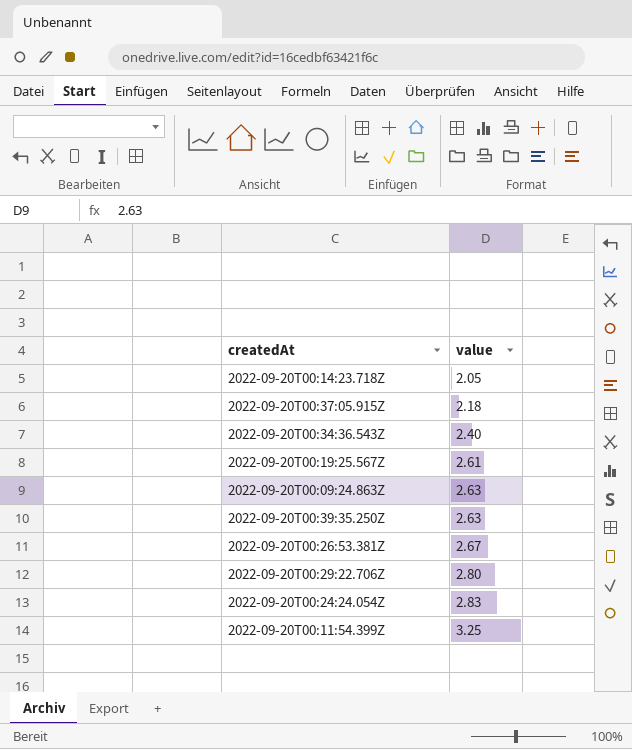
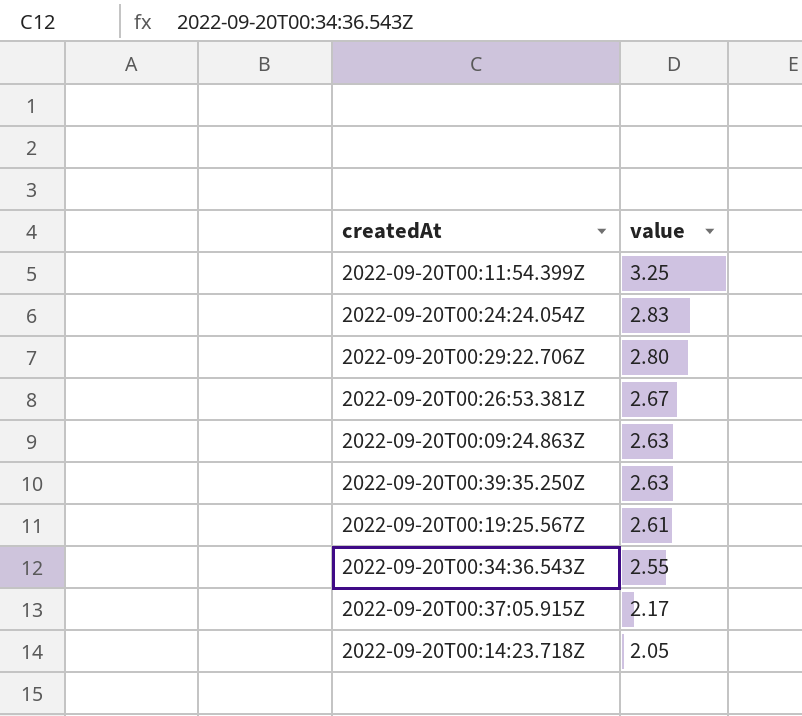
row order: value ascending -> value descending
2022-09-20T00:34:36.543Z | value: 2.40 -> 2.55
2022-09-20T00:37:05.915Z | value: 2.18 -> 2.17

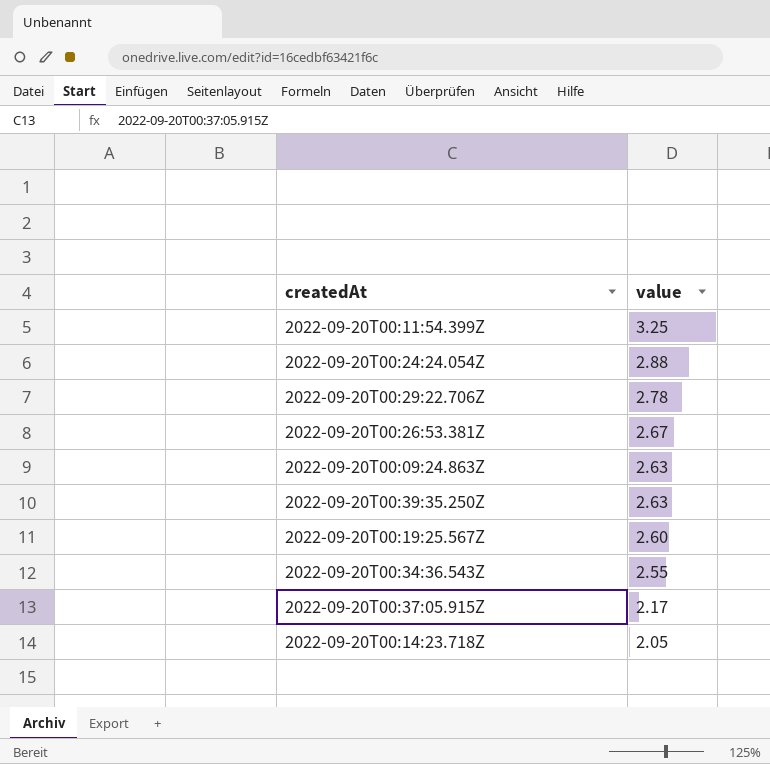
2022-09-20T00:24:24.054Z | value: 2.83 -> 2.88
2022-09-20T00:29:22.706Z | value: 2.80 -> 2.78
2022-09-20T00:19:25.567Z | value: 2.61 -> 2.60

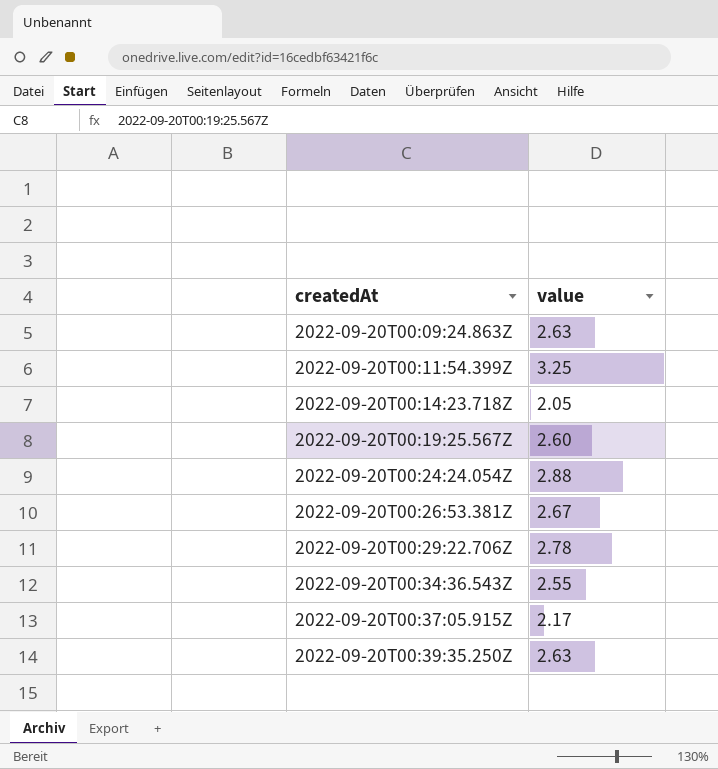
row order: value descending -> createdAt ascending

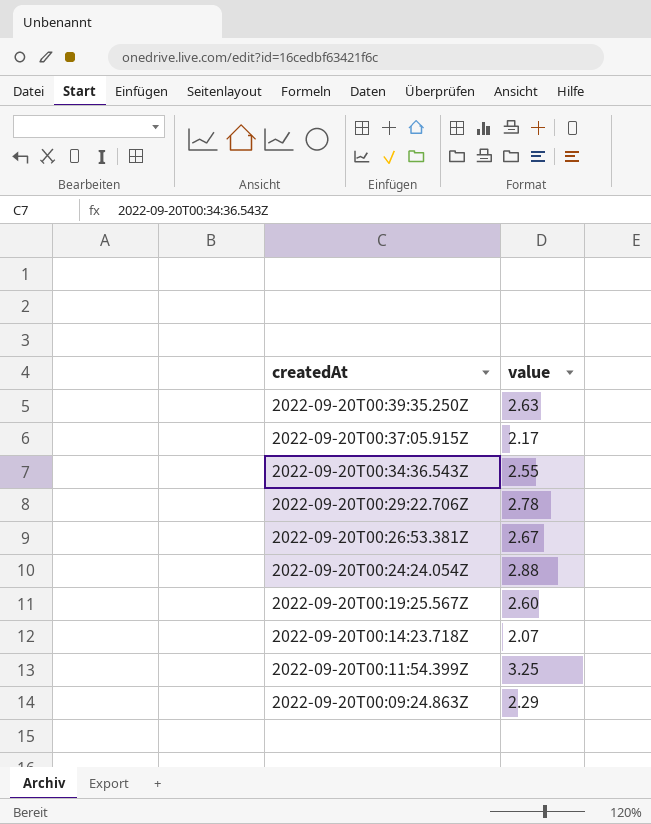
row order: createdAt ascending -> createdAt descending
2022-09-20T00:14:23.718Z | value: 2.05 -> 2.07
2022-09-20T00:09:24.863Z | value: 2.63 -> 2.29

